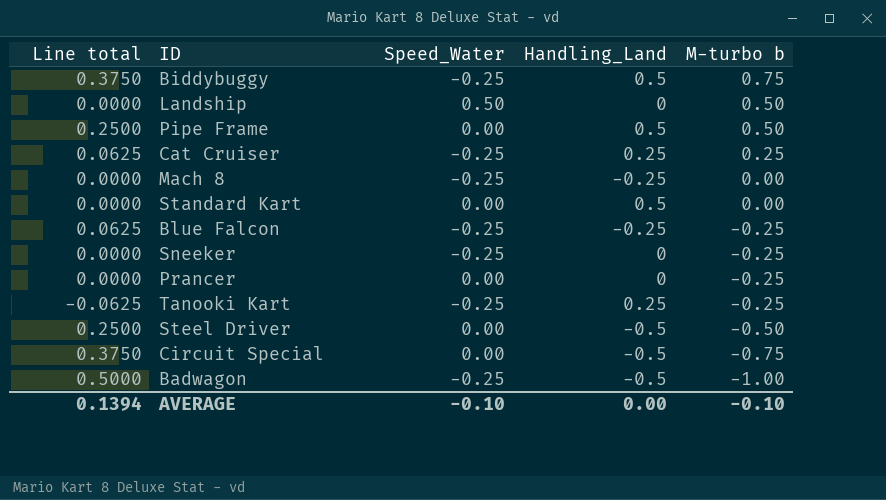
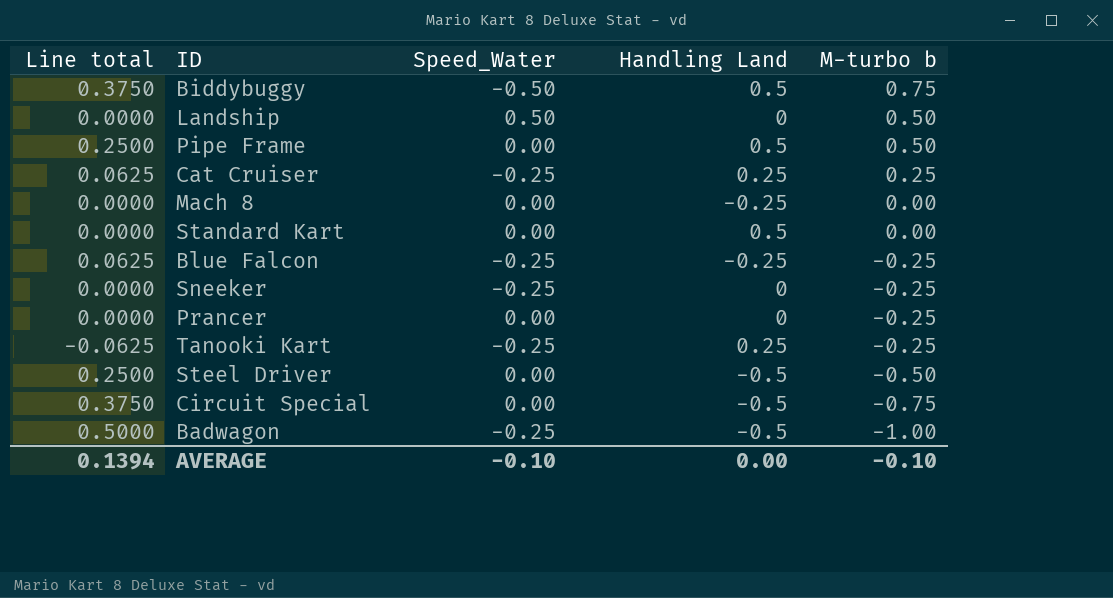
column name: Handling_Land -> Handling Land
Biddybuggy | Speed_Water: -0.25 -> -0.50
Mach 8 | Speed_Water: -0.25 -> 0.00

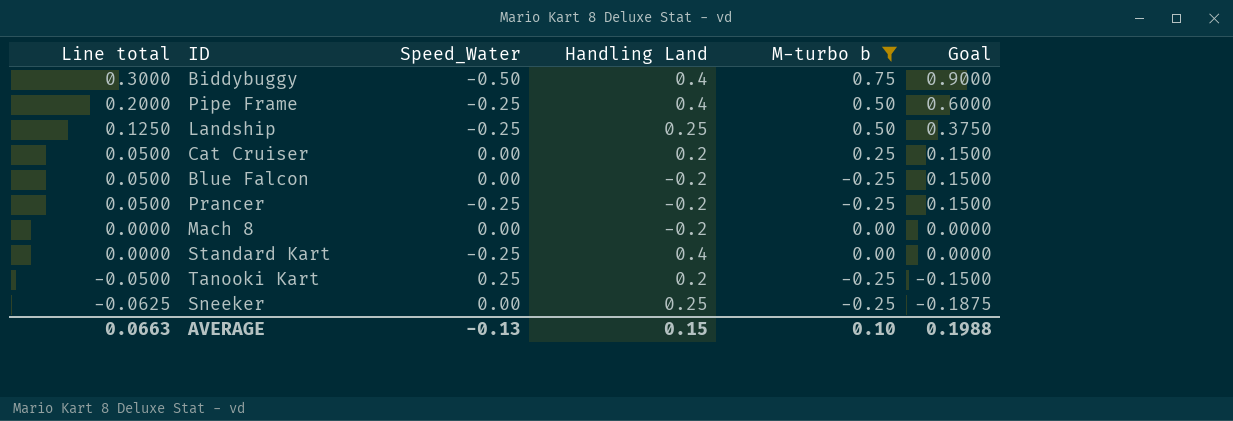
filter: none -> M-turbo b >= -0.25
row order: M-turbo b descending -> Line total descending
column Goal | formula: none -> [Line total] * 3
Biddybuggy | Line total: 0.3750 -> 0.3000
Biddybuggy | Handling Land: 0.5 -> 0.4
Pipe Frame | Line total: 0.2500 -> 0.2000
Pipe Frame | Speed_Water: 0.00 -> -0.25
Pipe Frame | Handling Land: 0.5 -> 0.4
Landship | Line total: 0.0000 -> 0.1250
Landship | Speed_Water: 0.50 -> -0.25
Landship | Handling Land: 0 -> 0.25
Cat Cruiser | Line total: 0.0625 -> 0.0500
Cat Cruiser | Speed_Water: -0.25 -> 0.00
Cat Cruiser | Handling Land: 0.25 -> 0.2
Blue Falcon | Line total: 0.0625 -> 0.0500
Blue Falcon | Speed_Water: -0.25 -> 0.00
Blue Falcon | Handling Land: -0.25 -> -0.2
Prancer | Line total: 0.0000 -> 0.0500
Prancer | Speed_Water: 0.00 -> -0.25
Prancer | Handling Land: 0 -> -0.2
Mach 8 | Handling Land: -0.25 -> -0.2
Standard Kart | Speed_Water: 0.00 -> -0.25
Standard Kart | Handling Land: 0.5 -> 0.4
Tanooki Kart | Line total: -0.0625 -> -0.0500
Tanooki Kart | Speed_Water: -0.25 -> 0.25
Tanooki Kart | Handling Land: 0.25 -> 0.2
Sneeker | Line total: 0.0000 -> -0.0625
Sneeker | Speed_Water: -0.25 -> 0.00
Sneeker | Handling Land: 0 -> 0.25
AVERAGE | Line total: 0.1394 -> 0.0663
AVERAGE | Speed_Water: -0.10 -> -0.13
AVERAGE | Handling Land: 0.00 -> 0.15
AVERAGE | M-turbo b: -0.10 -> 0.10

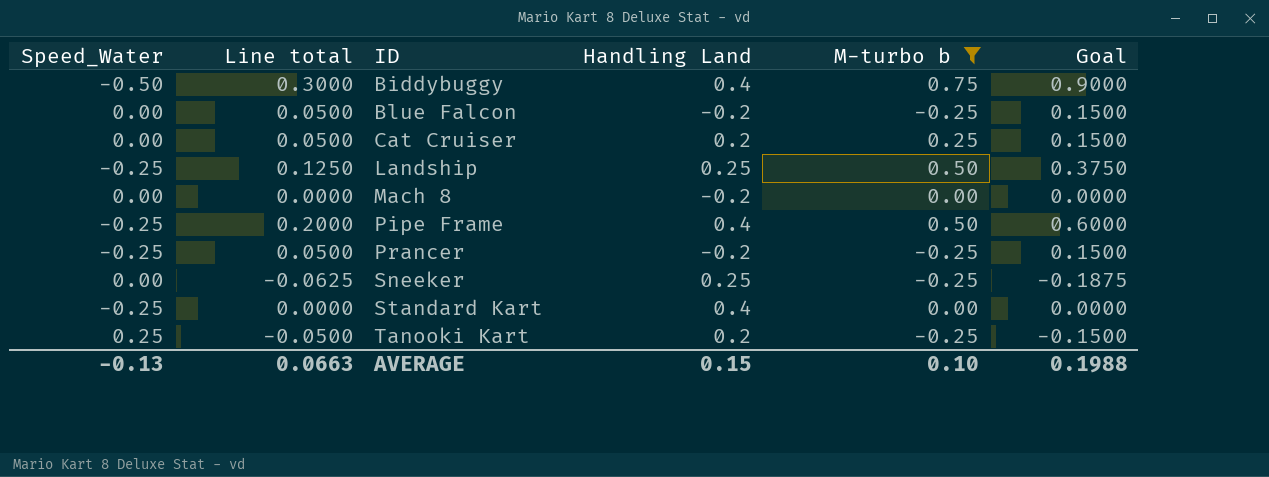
row order: Line total descending -> ID ascending
column Speed_Water | position: 3 -> 1

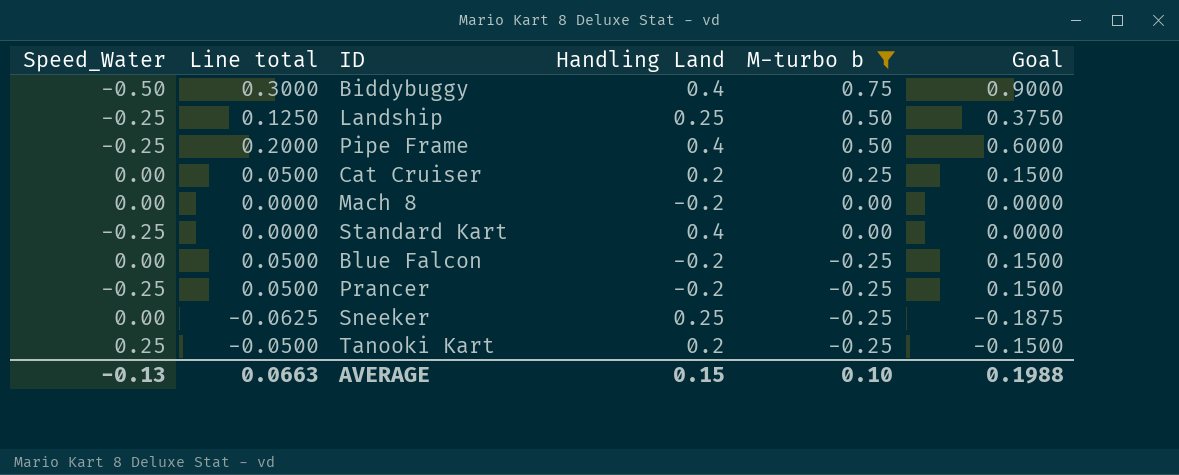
row order: ID ascending -> M-turbo b descending

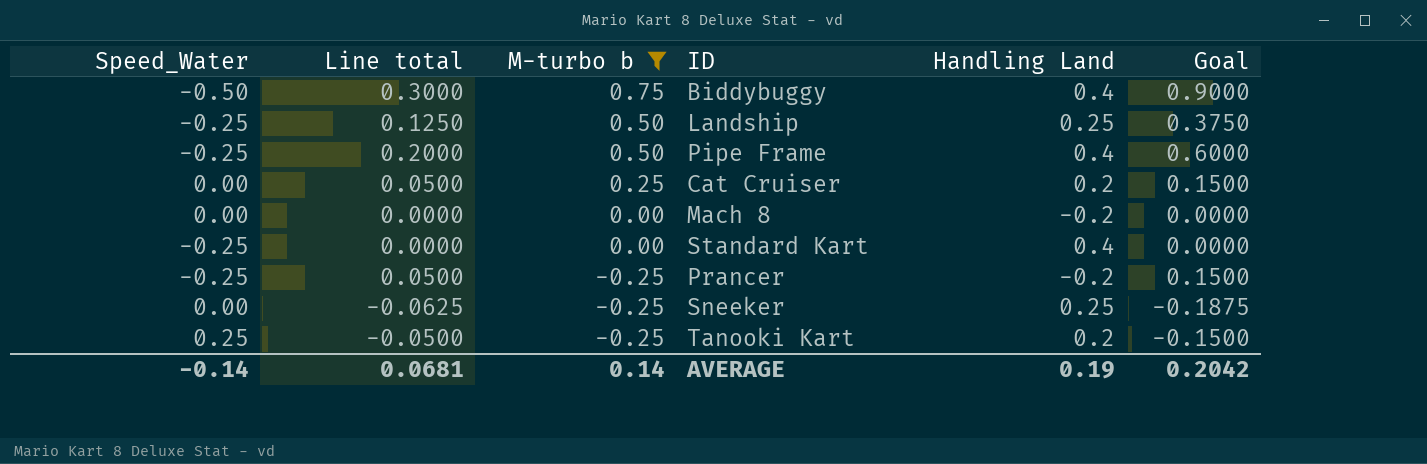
column M-turbo b | position: 5 -> 3
row Blue Falcon: 0.00 | 0.0500 | -0.2 | -0.25 | 0.1500 -> none
AVERAGE | Speed_Water: -0.13 -> -0.14
AVERAGE | Line total: 0.0663 -> 0.0681
AVERAGE | M-turbo b: 0.10 -> 0.14
AVERAGE | Handling Land: 0.15 -> 0.19
AVERAGE | Goal: 0.1988 -> 0.2042

